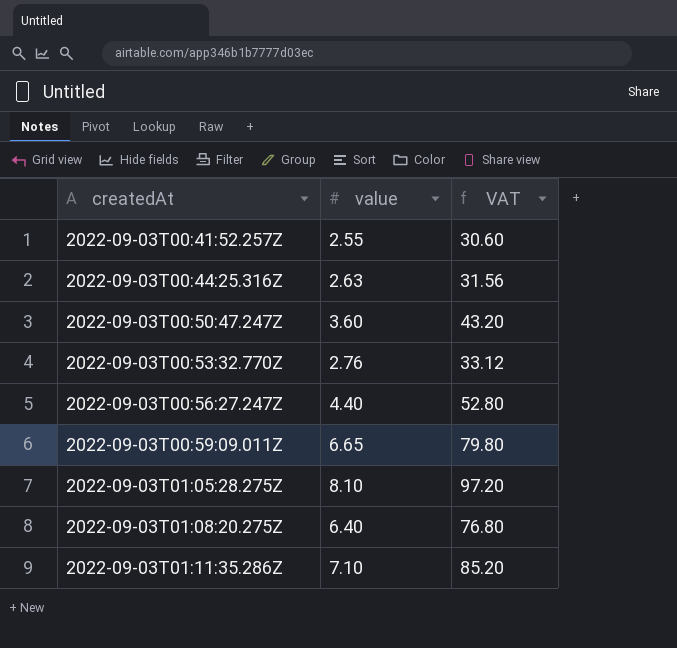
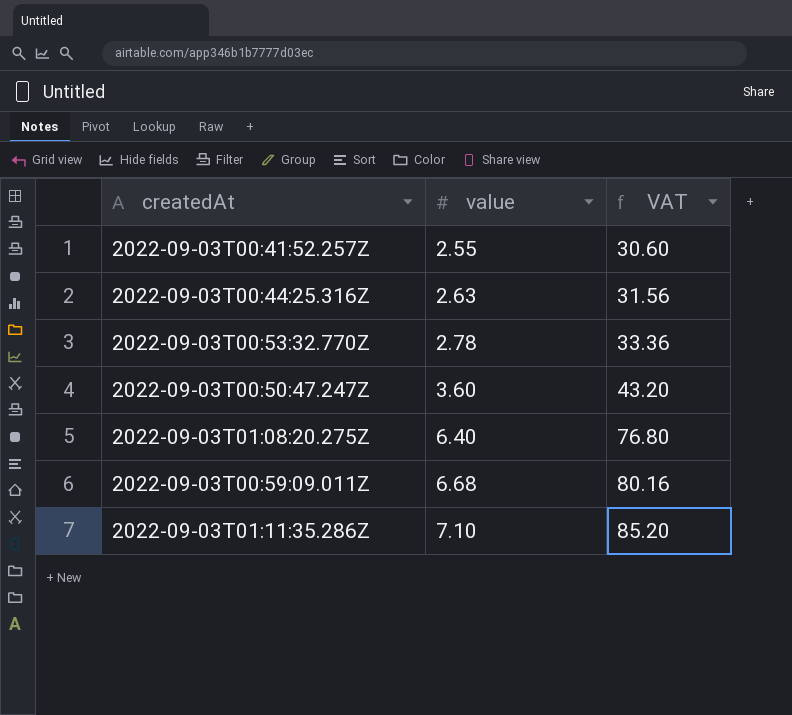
row order: createdAt ascending -> value ascending
row 2022-09-03T00:56:27.247Z: 4.40 | 52.80 -> none
row 2022-09-03T01:05:28.275Z: 8.10 | 97.20 -> none
2022-09-03T00:53:32.770Z | value: 2.76 -> 2.78
2022-09-03T00:53:32.770Z | VAT: 33.12 -> 33.36
2022-09-03T00:59:09.011Z | value: 6.65 -> 6.68
2022-09-03T00:59:09.011Z | VAT: 79.80 -> 80.16

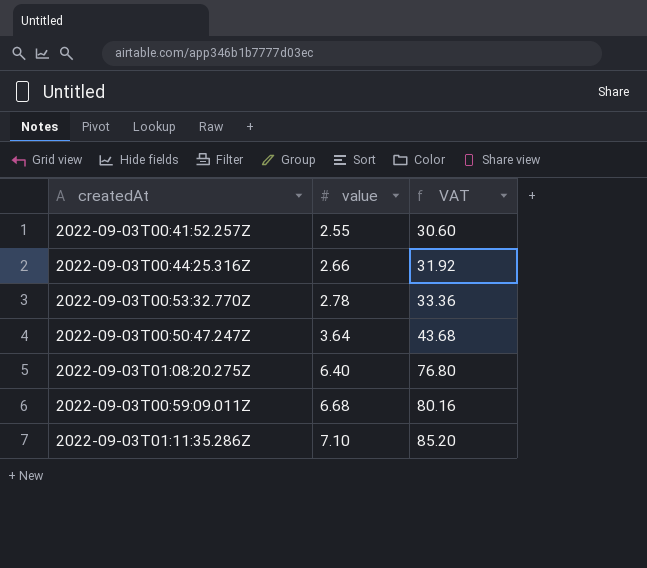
2022-09-03T00:44:25.316Z | value: 2.63 -> 2.66
2022-09-03T00:44:25.316Z | VAT: 31.56 -> 31.92
2022-09-03T00:50:47.247Z | value: 3.60 -> 3.64
2022-09-03T00:50:47.247Z | VAT: 43.20 -> 43.68

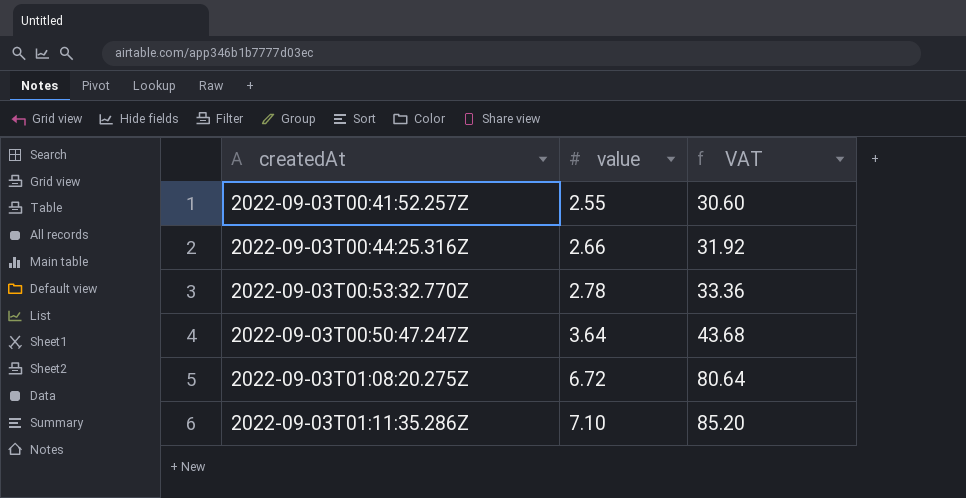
row 2022-09-03T00:59:09.011Z: 6.68 | 80.16 -> none
2022-09-03T01:08:20.275Z | value: 6.40 -> 6.72
2022-09-03T01:08:20.275Z | VAT: 76.80 -> 80.64

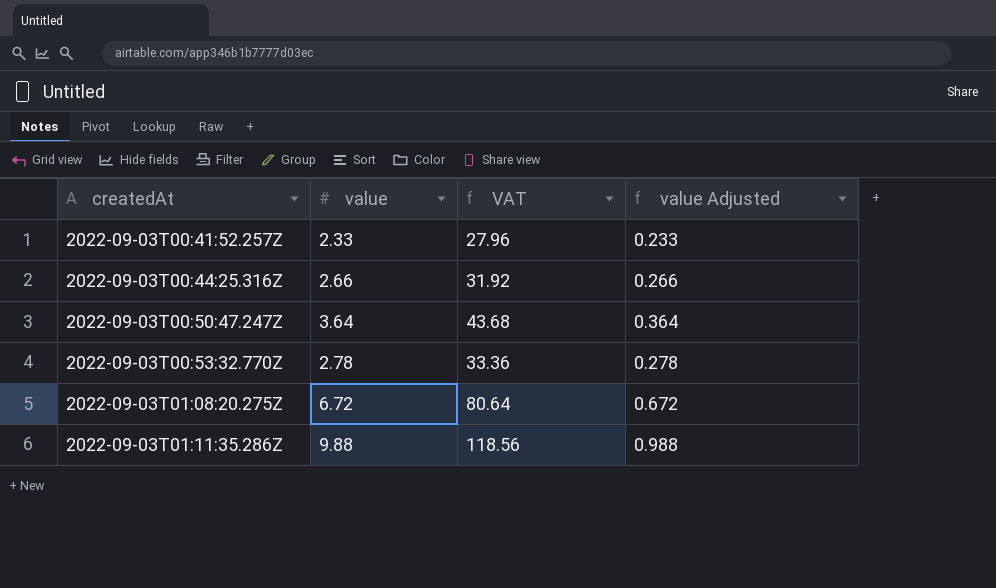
row order: value ascending -> createdAt ascending
column value Adjusted | formula: none -> [value] * 0.1
2022-09-03T00:41:52.257Z | value: 2.55 -> 2.33
2022-09-03T00:41:52.257Z | VAT: 30.60 -> 27.96
2022-09-03T01:11:35.286Z | value: 7.10 -> 9.88
2022-09-03T01:11:35.286Z | VAT: 85.20 -> 118.56

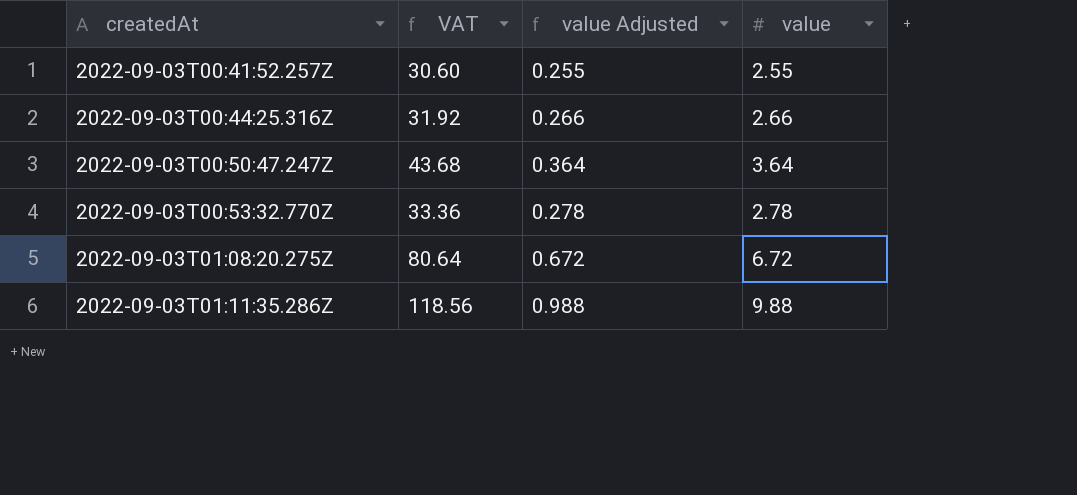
column value | position: 2 -> 4
2022-09-03T00:41:52.257Z | VAT: 27.96 -> 30.60
2022-09-03T00:41:52.257Z | value Adjusted: 0.233 -> 0.255
2022-09-03T00:41:52.257Z | value: 2.33 -> 2.55

